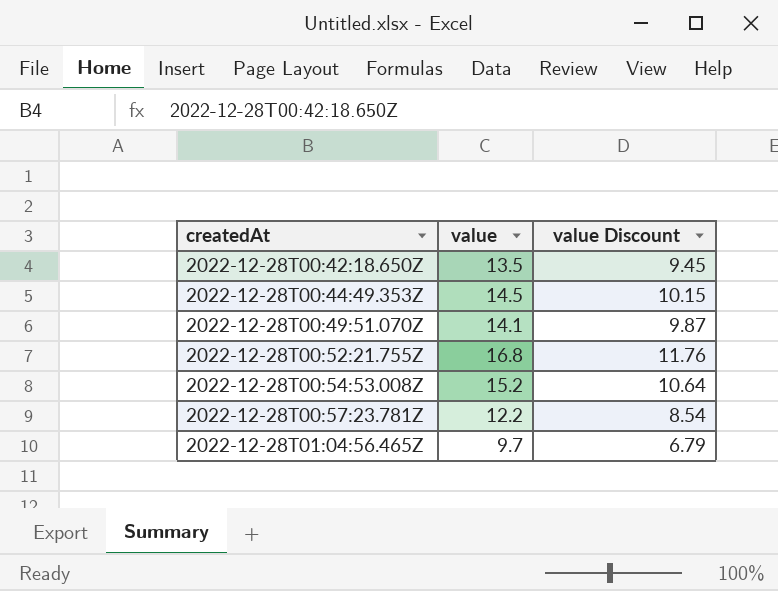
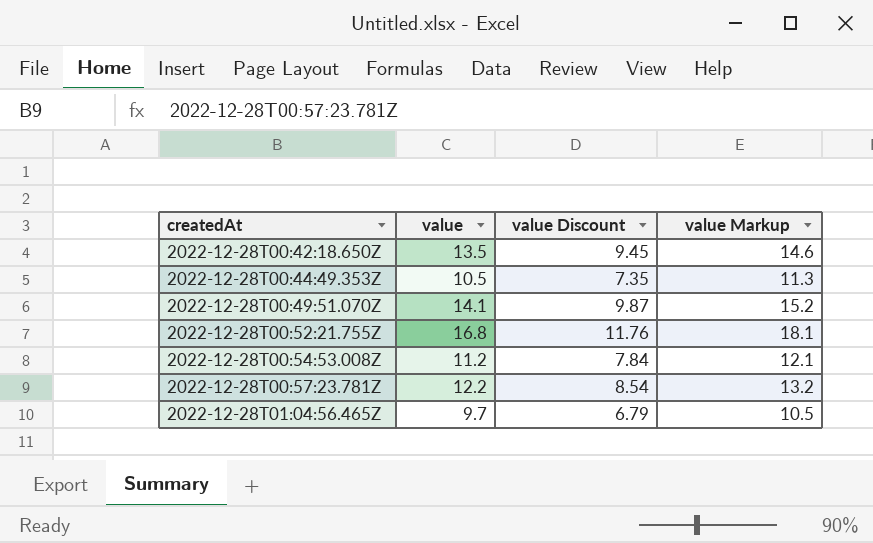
column value Markup | formula: none -> [value] * 1.08
2022-12-28T00:44:49.353Z | value: 14.5 -> 10.5
2022-12-28T00:44:49.353Z | value Discount: 10.15 -> 7.35
2022-12-28T00:54:53.008Z | value: 15.2 -> 11.2
2022-12-28T00:54:53.008Z | value Discount: 10.64 -> 7.84

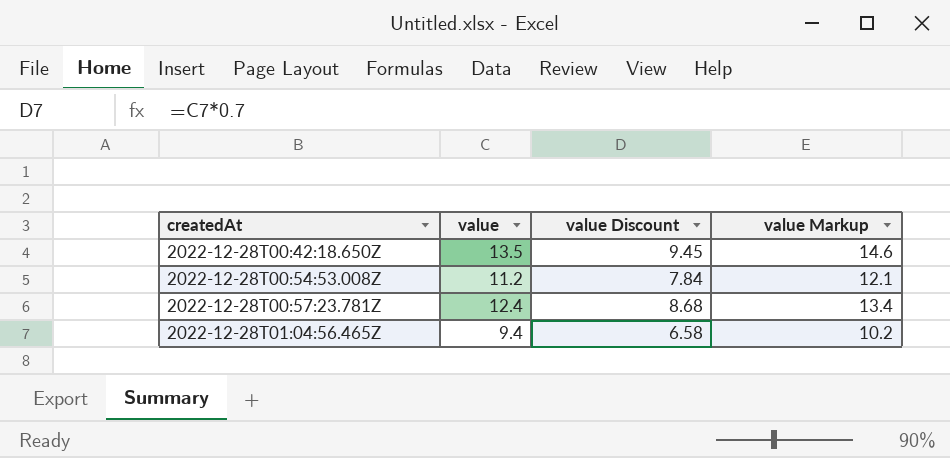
row 2022-12-28T00:44:49.353Z: 10.5 | 7.35 | 11.3 -> none
row 2022-12-28T00:49:51.070Z: 14.1 | 9.87 | 15.2 -> none
row 2022-12-28T00:52:21.755Z: 16.8 | 11.76 | 18.1 -> none
2022-12-28T00:57:23.781Z | value: 12.2 -> 12.4
2022-12-28T00:57:23.781Z | value Discount: 8.54 -> 8.68
2022-12-28T00:57:23.781Z | value Markup: 13.2 -> 13.4
2022-12-28T01:04:56.465Z | value: 9.7 -> 9.4
2022-12-28T01:04:56.465Z | value Discount: 6.79 -> 6.58
2022-12-28T01:04:56.465Z | value Markup: 10.5 -> 10.2

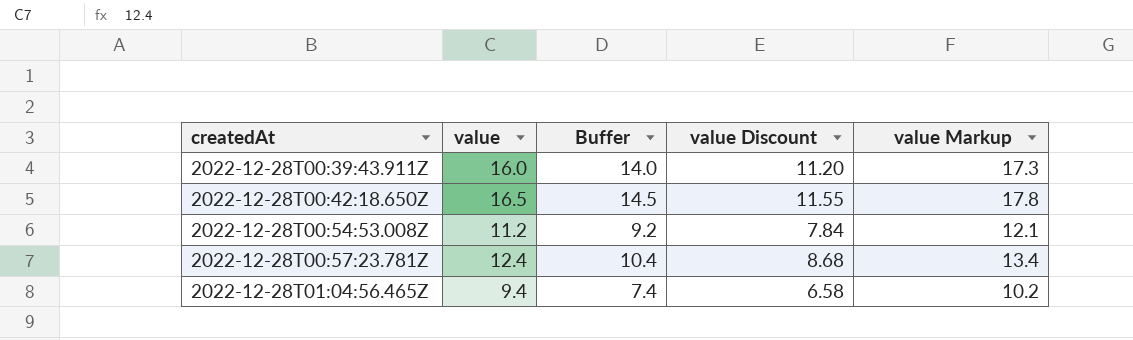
column Buffer | formula: none -> [value] - 2
row 2022-12-28T00:39:43.911Z: none -> 16.0 | 14.0 | 11.20 | 17.3
2022-12-28T00:42:18.650Z | value: 13.5 -> 16.5
2022-12-28T00:42:18.650Z | value Discount: 9.45 -> 11.55
2022-12-28T00:42:18.650Z | value Markup: 14.6 -> 17.8

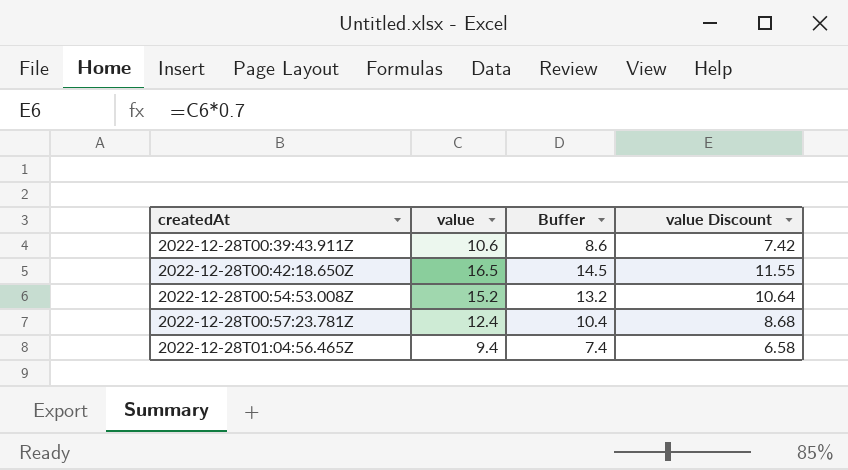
column value Markup | formula: [value] * 1.08 -> none
2022-12-28T00:39:43.911Z | value: 16.0 -> 10.6
2022-12-28T00:39:43.911Z | Buffer: 14.0 -> 8.6
2022-12-28T00:39:43.911Z | value Discount: 11.20 -> 7.42
2022-12-28T00:54:53.008Z | value: 11.2 -> 15.2
2022-12-28T00:54:53.008Z | Buffer: 9.2 -> 13.2
2022-12-28T00:54:53.008Z | value Discount: 7.84 -> 10.64

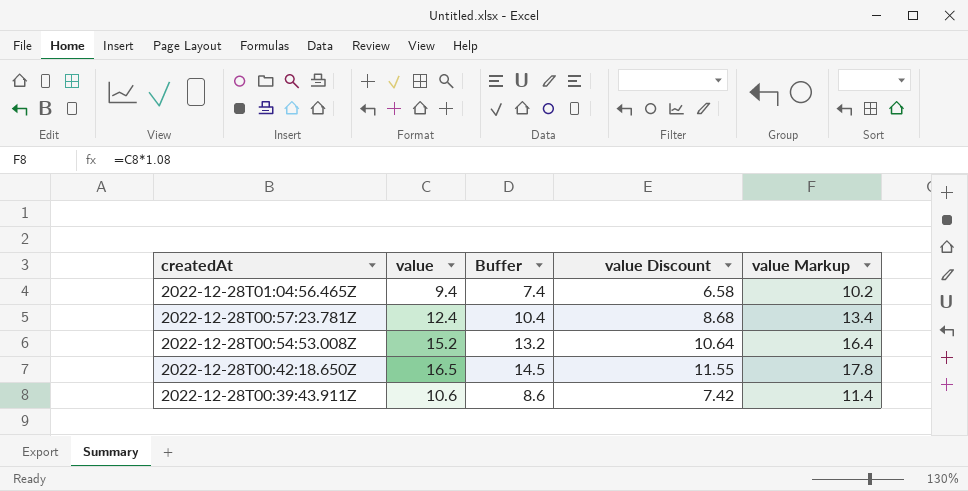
row order: createdAt ascending -> createdAt descending
column value Markup | formula: none -> [value] * 1.08

